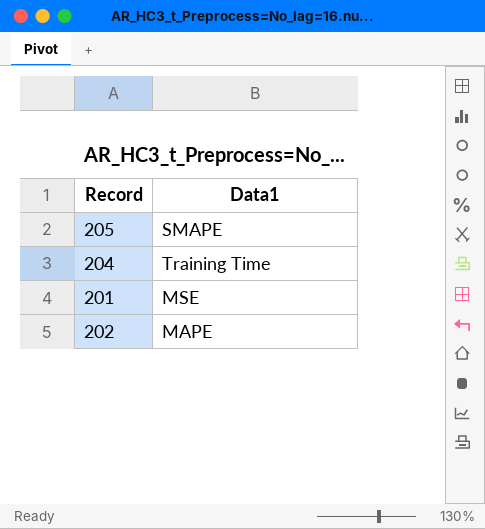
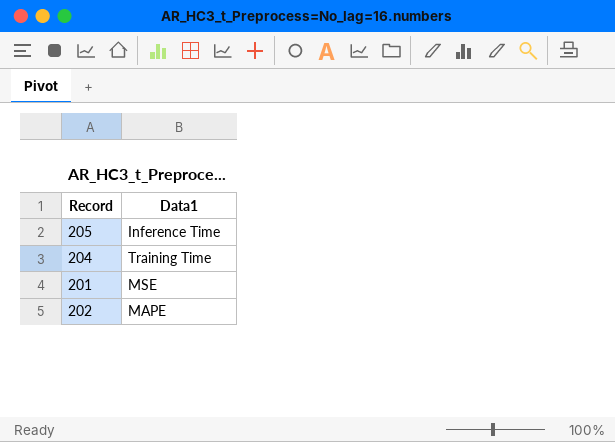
205 | Data1: SMAPE -> Inference Time

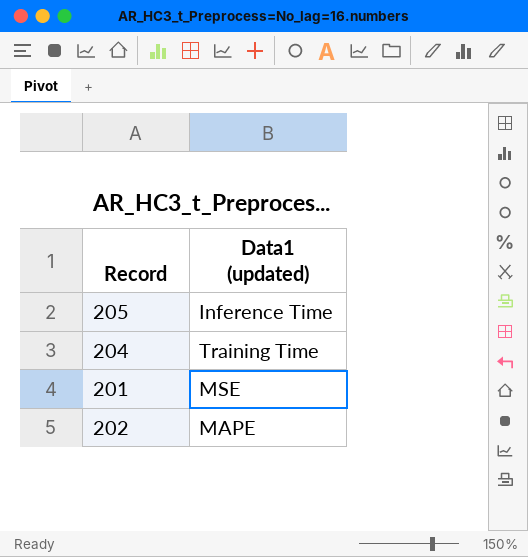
column name: Data1 -> Data1 (updated)

